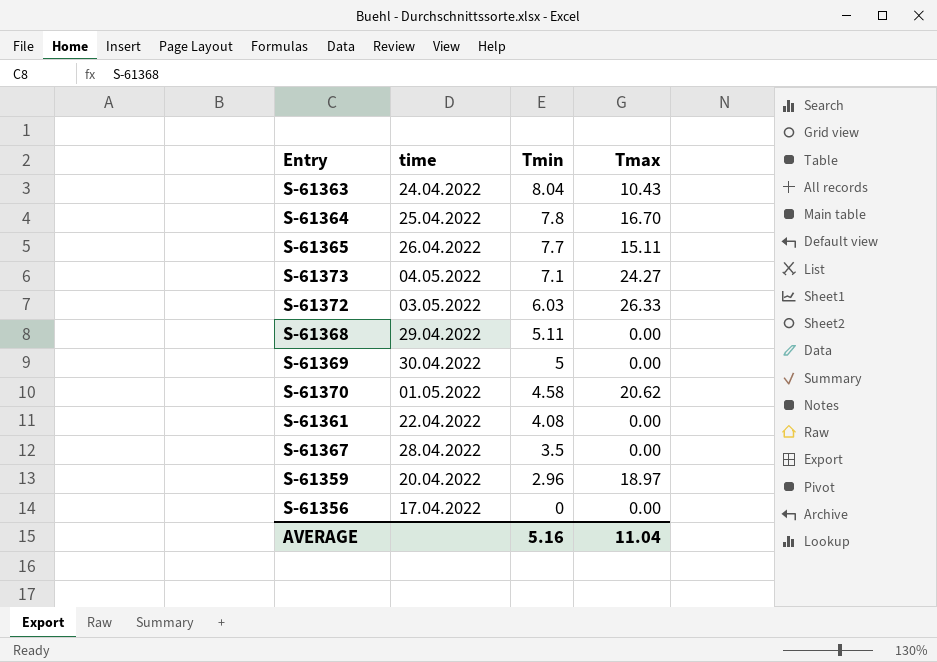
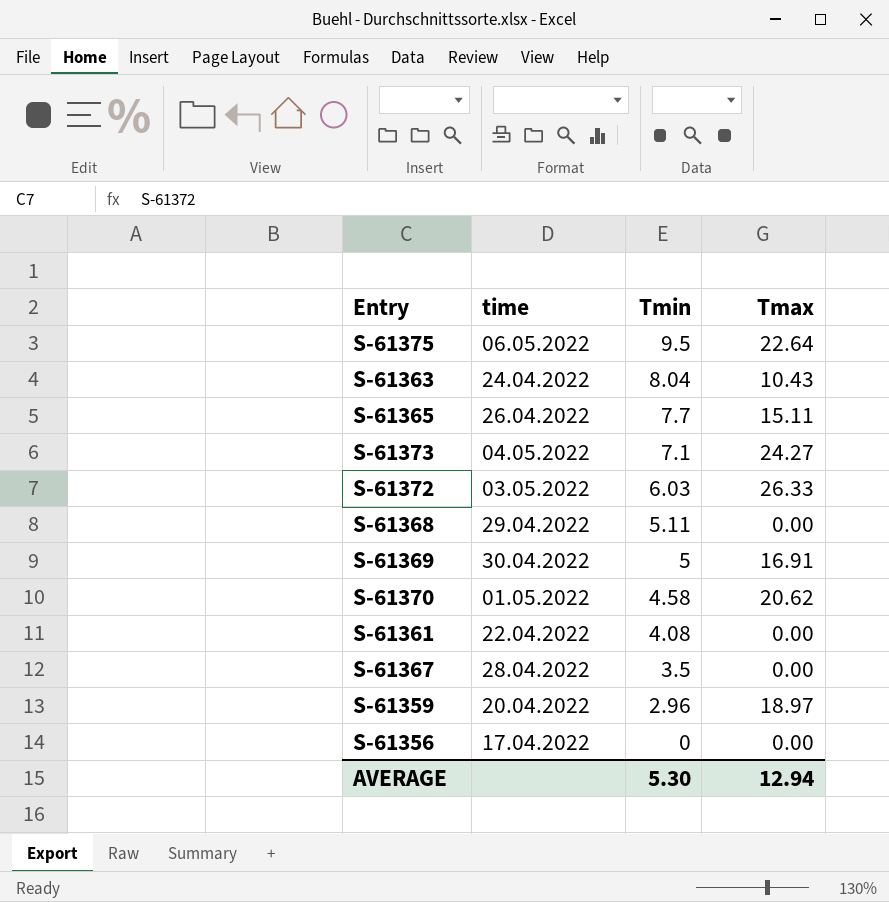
row S-61364: 25.04.2022 | 7.8 | 16.70 -> none
row S-61375: none -> 06.05.2022 | 9.5 | 22.64
S-61369 | Tmax: 0.00 -> 16.91
AVERAGE | Tmin: 5.16 -> 5.30
AVERAGE | Tmax: 11.04 -> 12.94

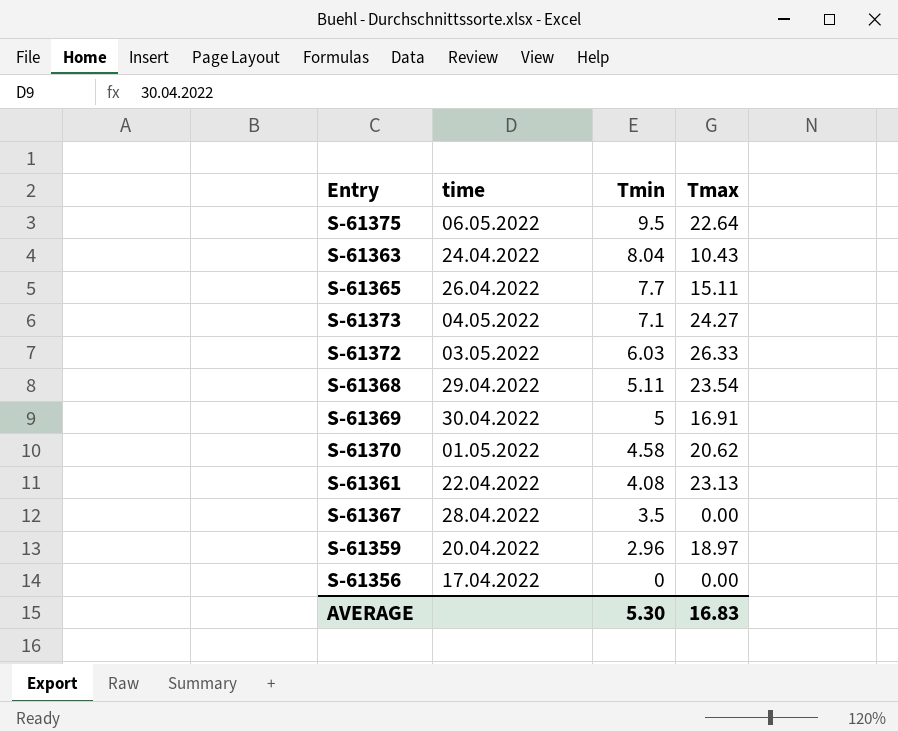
S-61368 | Tmax: 0.00 -> 23.54
S-61361 | Tmax: 0.00 -> 23.13
AVERAGE | Tmax: 12.94 -> 16.83

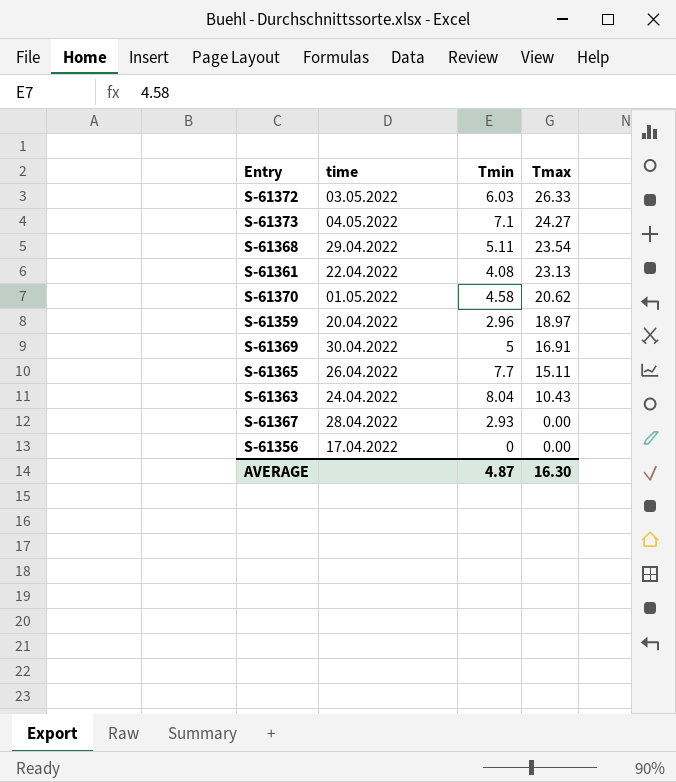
row order: Tmin descending -> Tmax descending
row S-61375: 06.05.2022 | 9.5 | 22.64 -> none
S-61367 | Tmin: 3.5 -> 2.93
AVERAGE | Tmin: 5.30 -> 4.87
AVERAGE | Tmax: 16.83 -> 16.30

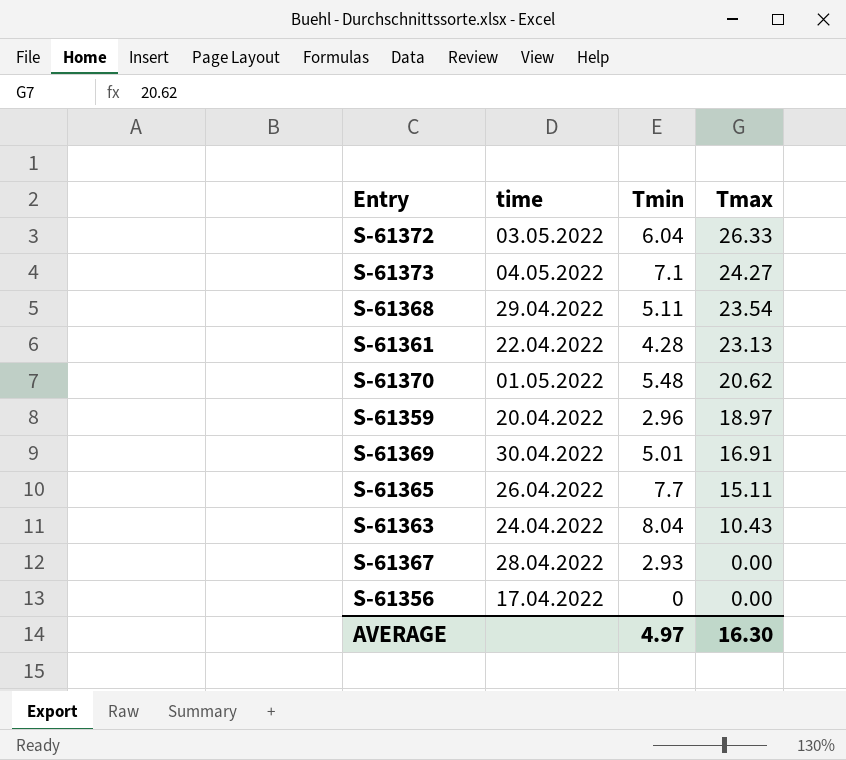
S-61372 | Tmin: 6.03 -> 6.04
S-61361 | Tmin: 4.08 -> 4.28
S-61370 | Tmin: 4.58 -> 5.48
S-61369 | Tmin: 5 -> 5.01
AVERAGE | Tmin: 4.87 -> 4.97

